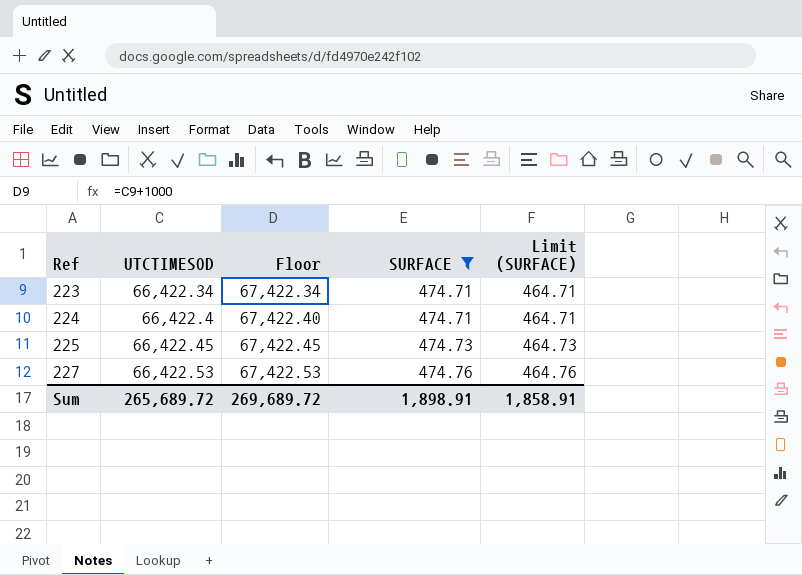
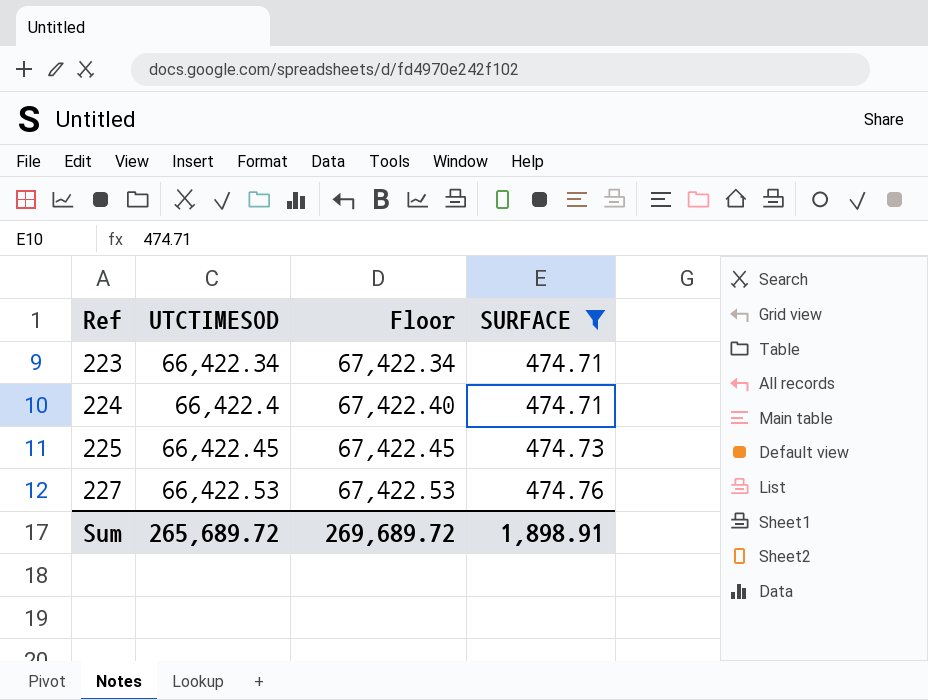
column Limit (SURFACE) | formula: [SURFACE] - 10 -> none

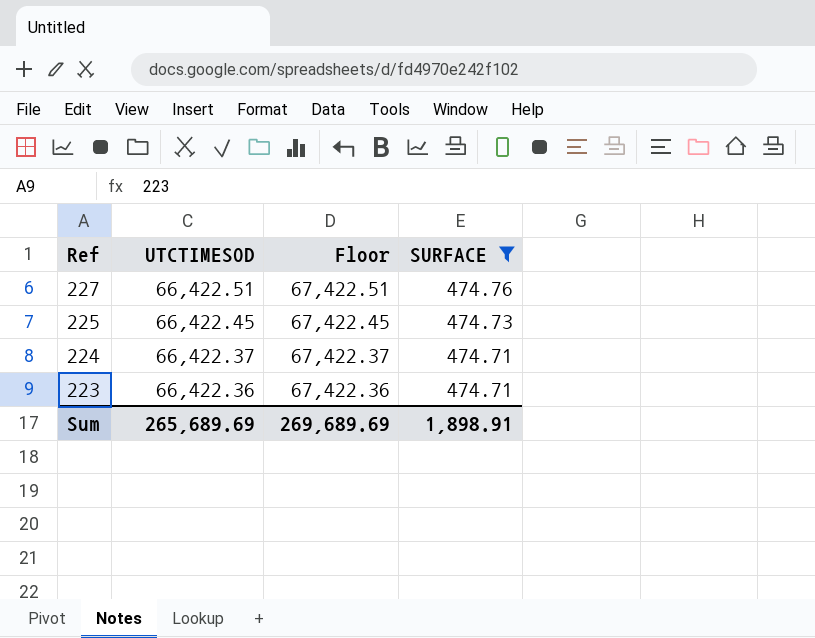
row order: Ref ascending -> Ref descending
227 | UTCTIMESOD: 66,422.53 -> 66,422.51
227 | Floor: 67,422.53 -> 67,422.51
224 | UTCTIMESOD: 66,422.4 -> 66,422.37
224 | Floor: 67,422.40 -> 67,422.37
223 | UTCTIMESOD: 66,422.34 -> 66,422.36
223 | Floor: 67,422.34 -> 67,422.36
Sum | UTCTIMESOD: 265,689.72 -> 265,689.69
Sum | Floor: 269,689.72 -> 269,689.69

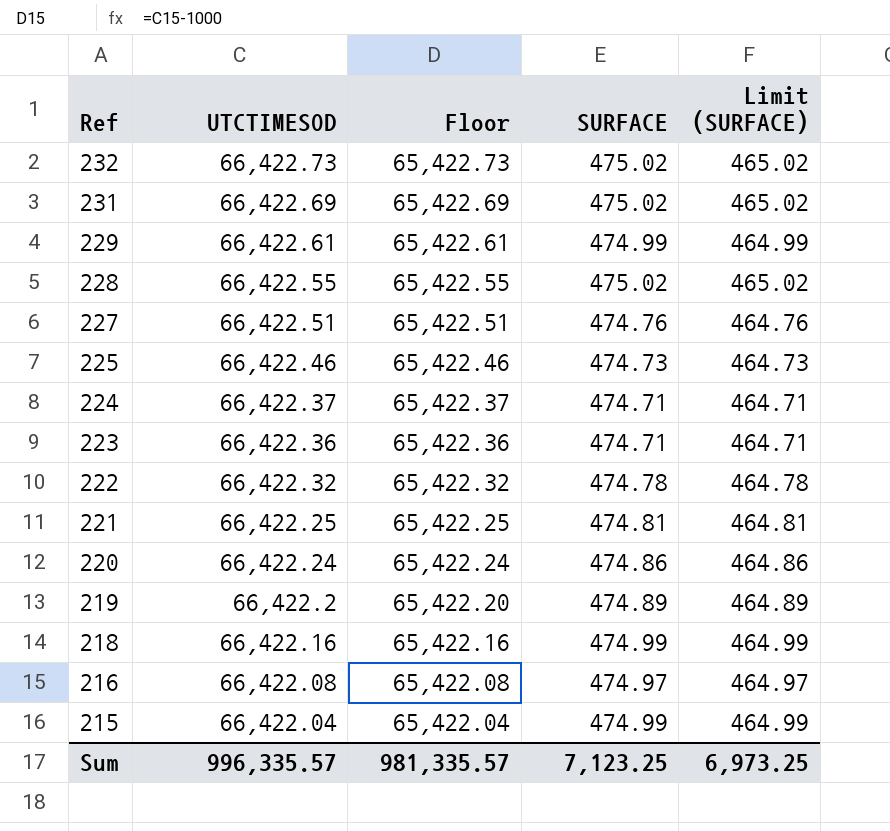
filter: SURFACE <= 474.76 -> none
column Floor | formula: [UTCTIMESOD] + 1000 -> [UTCTIMESOD] - 1000
column Limit (SURFACE) | formula: none -> [SURFACE] - 10
225 | UTCTIMESOD: 66,422.45 -> 66,422.46
Sum | UTCTIMESOD: 265,689.69 -> 996,335.57
Sum | Floor: 269,689.69 -> 981,335.57
Sum | SURFACE: 1,898.91 -> 7,123.25

